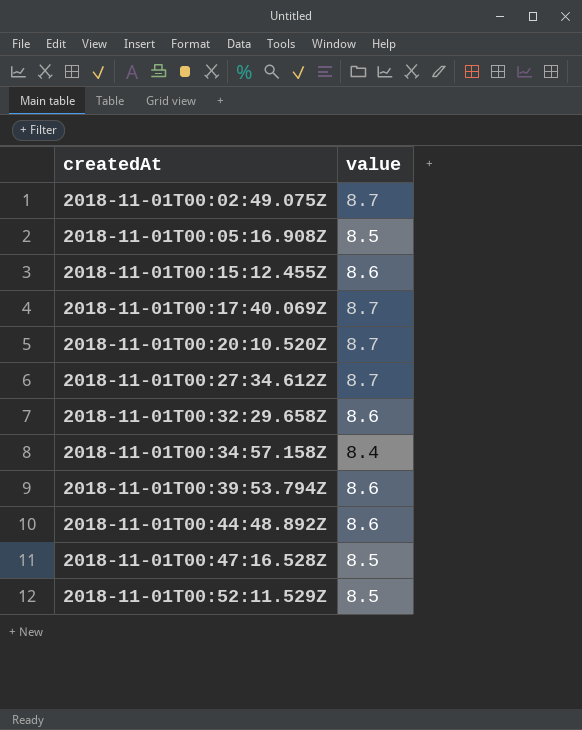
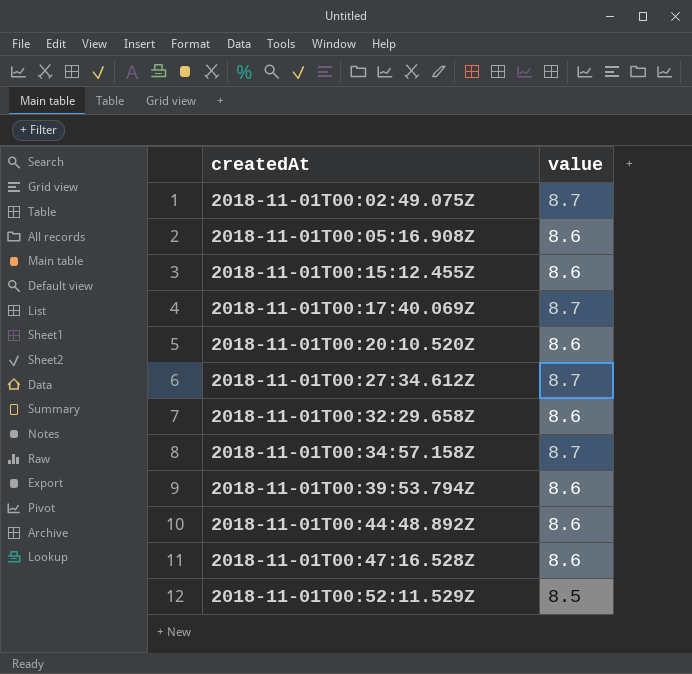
2018-11-01T00:05:16.908Z | value: 8.5 -> 8.6
2018-11-01T00:20:10.520Z | value: 8.7 -> 8.6
2018-11-01T00:34:57.158Z | value: 8.4 -> 8.7
2018-11-01T00:47:16.528Z | value: 8.5 -> 8.6

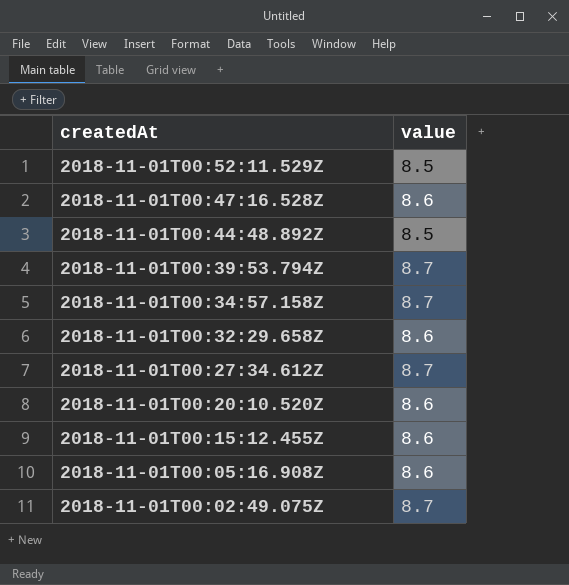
row order: createdAt ascending -> createdAt descending
row 2018-11-01T00:17:40.069Z: 8.7 -> none
2018-11-01T00:44:48.892Z | value: 8.6 -> 8.5
2018-11-01T00:39:53.794Z | value: 8.6 -> 8.7

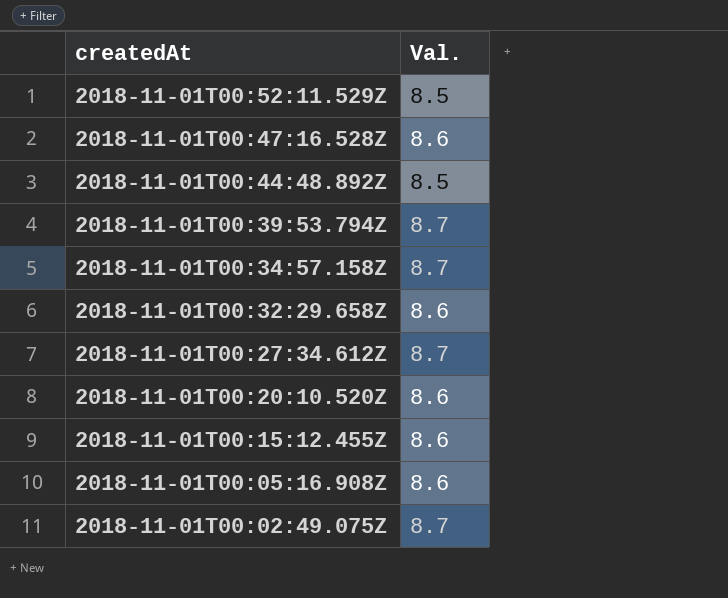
column name: value -> Val.

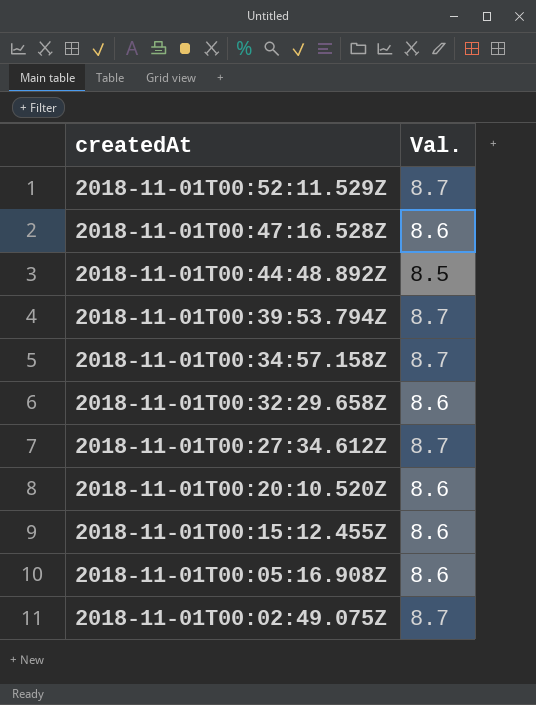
2018-11-01T00:52:11.529Z | Val.: 8.5 -> 8.7

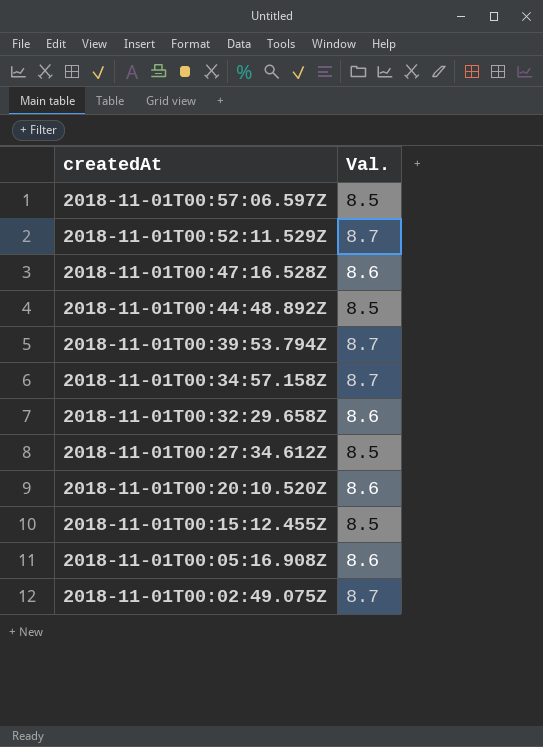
row 2018-11-01T00:57:06.597Z: none -> 8.5
2018-11-01T00:27:34.612Z | Val.: 8.7 -> 8.5
2018-11-01T00:15:12.455Z | Val.: 8.6 -> 8.5

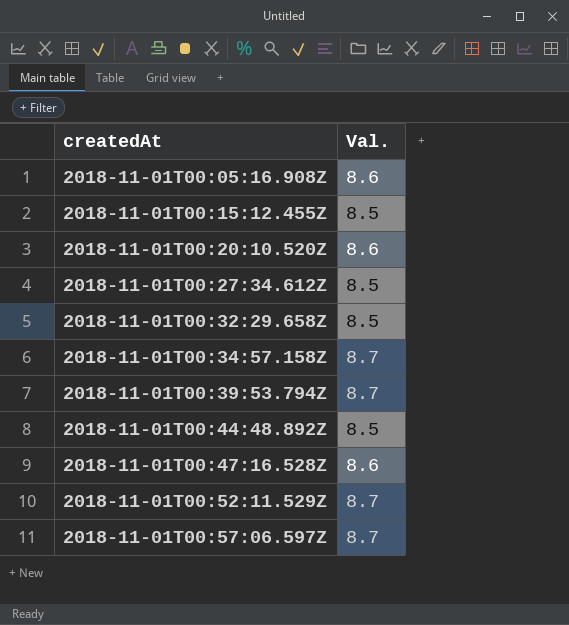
row order: createdAt descending -> createdAt ascending
row 2018-11-01T00:02:49.075Z: 8.7 -> none
2018-11-01T00:32:29.658Z | Val.: 8.6 -> 8.5
2018-11-01T00:57:06.597Z | Val.: 8.5 -> 8.7

